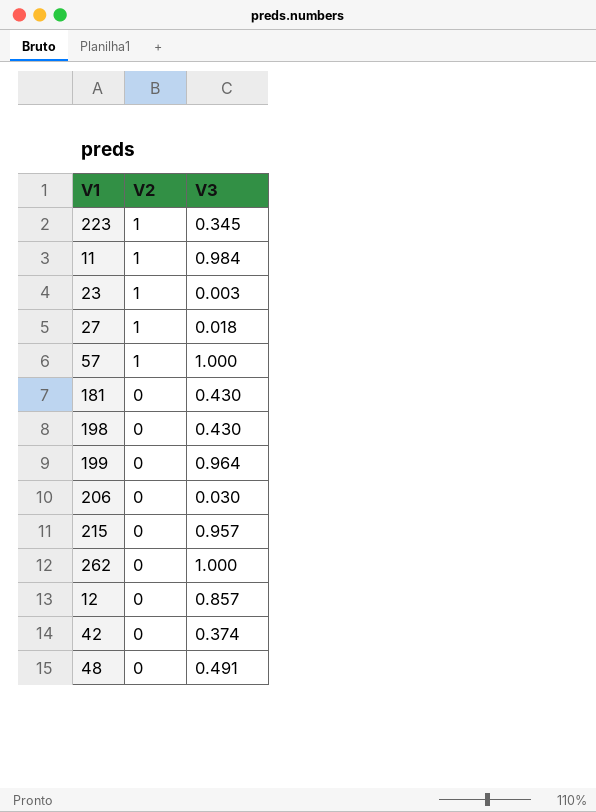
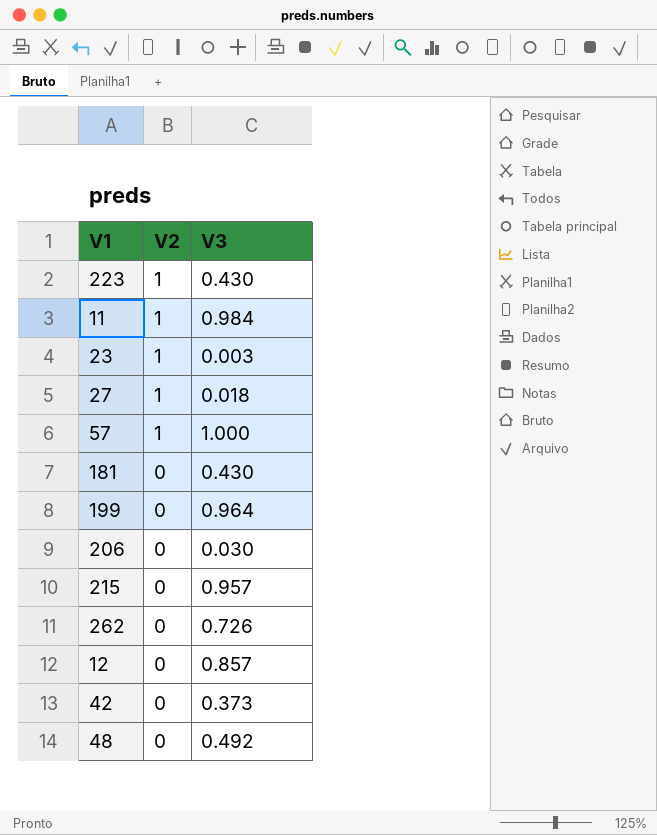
row 198: 0 | 0.430 -> none
223 | V3: 0.345 -> 0.430
262 | V3: 1.000 -> 0.726
42 | V3: 0.374 -> 0.373
48 | V3: 0.491 -> 0.492

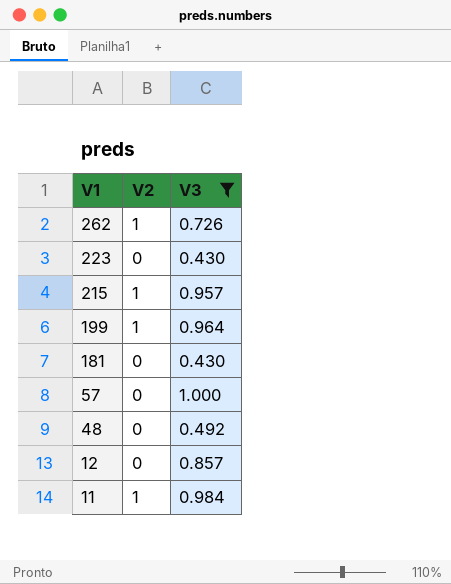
filter: none -> V3 >= 0.430
row order: V2 descending -> V1 descending
262 | V2: 0 -> 1
223 | V2: 1 -> 0
215 | V2: 0 -> 1
199 | V2: 0 -> 1
57 | V2: 1 -> 0

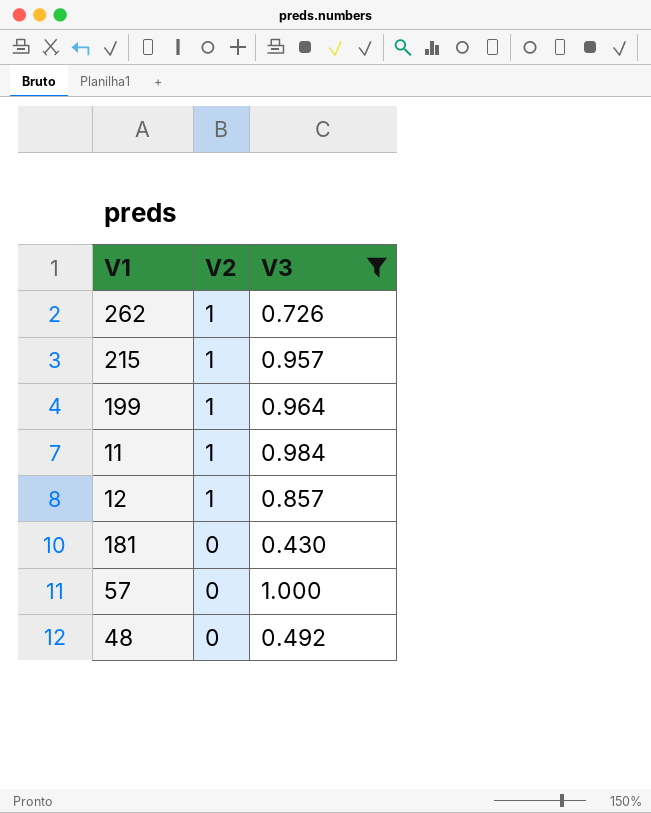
row order: V1 descending -> V2 descending
row 223: 0 | 0.430 -> none
12 | V2: 0 -> 1

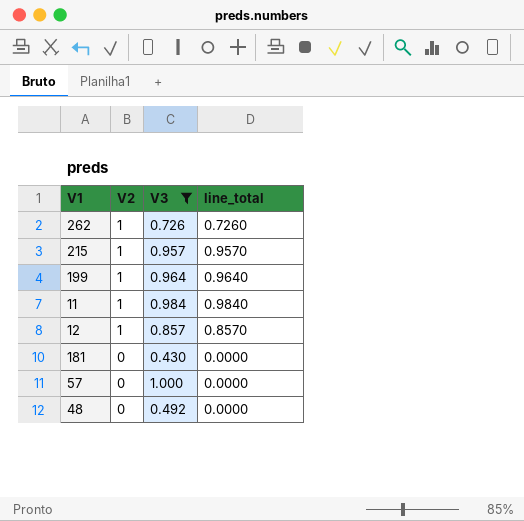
column line_total | formula: none -> [V2] * [V3]

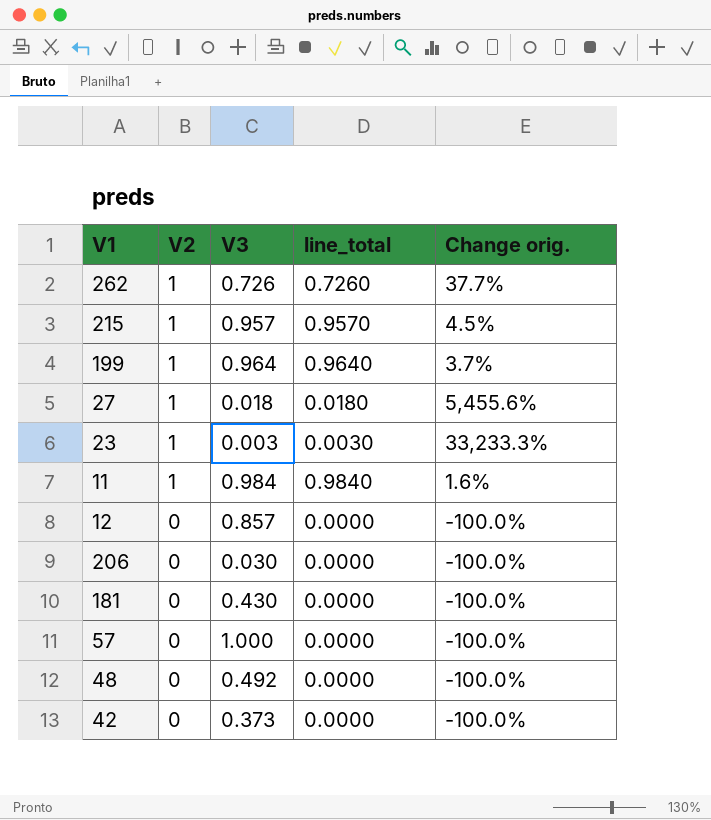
filter: V3 >= 0.430 -> none
column Change orig. | formula: none -> ([V2] - [V3]) / [V3]
12 | V2: 1 -> 0
12 | line_total: 0.8570 -> 0.0000

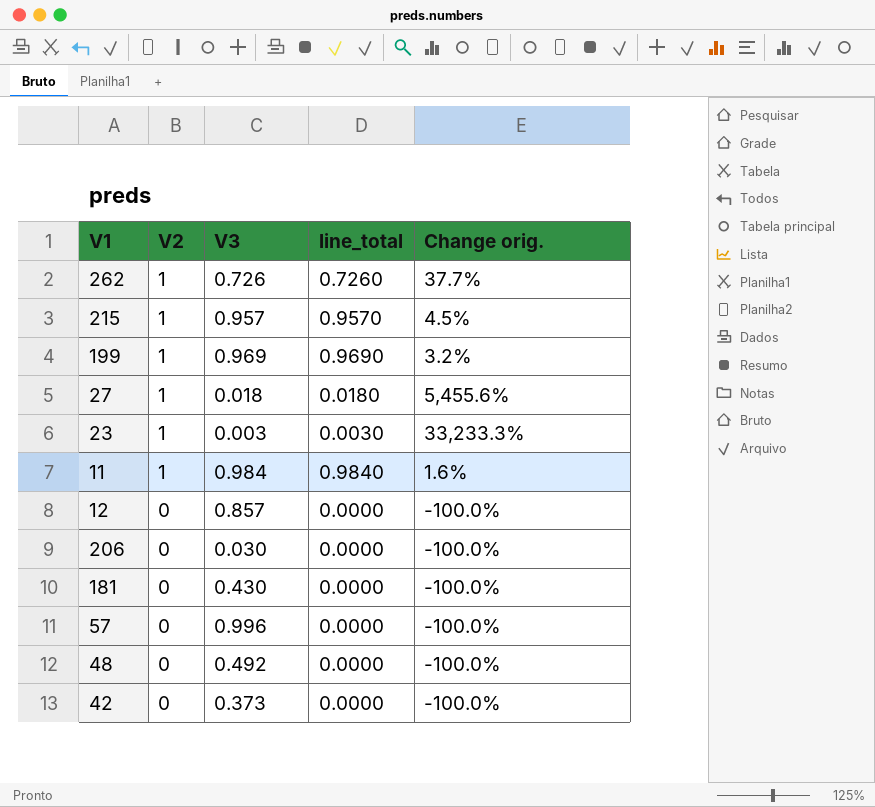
199 | V3: 0.964 -> 0.969
199 | line_total: 0.9640 -> 0.9690
199 | Change orig.: 3.7% -> 3.2%
57 | V3: 1.000 -> 0.996

